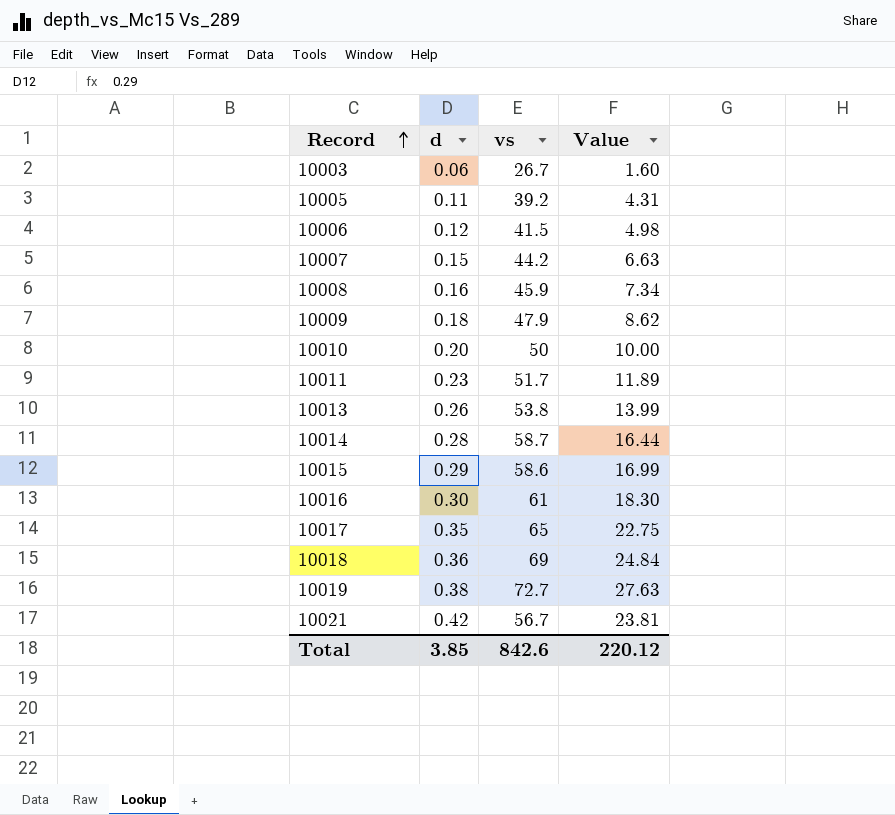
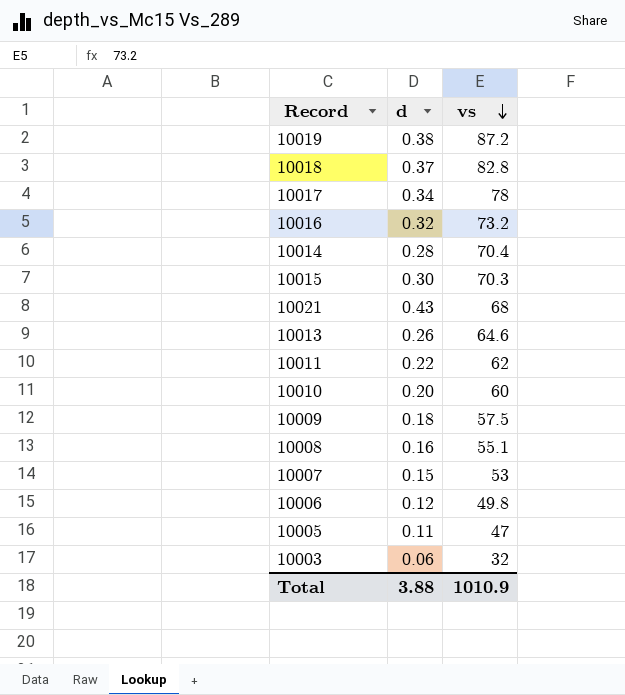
row order: Record ascending -> vs descending
column Value | formula: [d] * [vs] -> none
10019 | vs: 72.7 -> 87.2
10018 | d: 0.36 -> 0.37
10018 | vs: 69 -> 82.8
10017 | d: 0.35 -> 0.34
10017 | vs: 65 -> 78
10016 | d: 0.30 -> 0.32
10016 | vs: 61 -> 73.2
10014 | vs: 58.7 -> 70.4
10015 | d: 0.29 -> 0.30
10015 | vs: 58.6 -> 70.3
10021 | d: 0.42 -> 0.43
10021 | vs: 56.7 -> 68
10013 | vs: 53.8 -> 64.6
10011 | d: 0.23 -> 0.22
10011 | vs: 51.7 -> 62
10010 | vs: 50 -> 60
10009 | vs: 47.9 -> 57.5
10008 | vs: 45.9 -> 55.1
10007 | vs: 44.2 -> 53
10006 | vs: 41.5 -> 49.8
10005 | vs: 39.2 -> 47
10003 | vs: 26.7 -> 32
Total | d: 3.85 -> 3.88
Total | vs: 842.6 -> 1010.9

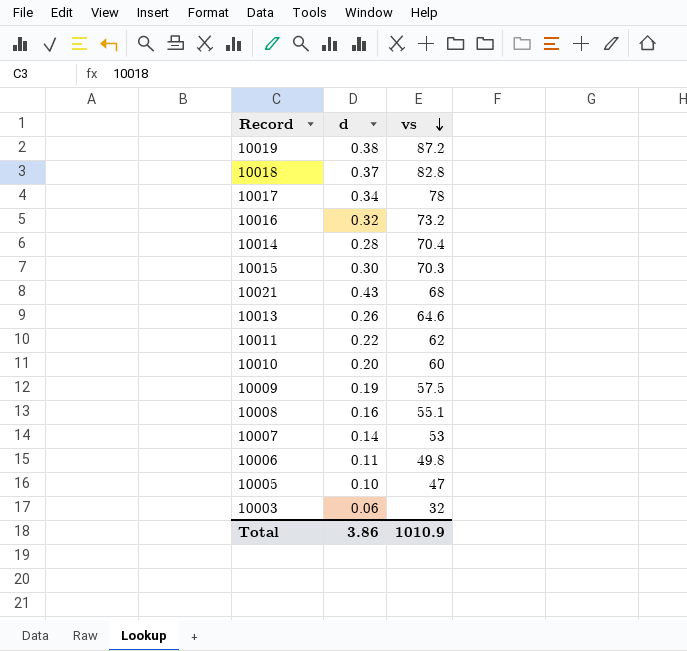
10009 | d: 0.18 -> 0.19
10007 | d: 0.15 -> 0.14
10006 | d: 0.12 -> 0.11
10005 | d: 0.11 -> 0.10
Total | d: 3.88 -> 3.86

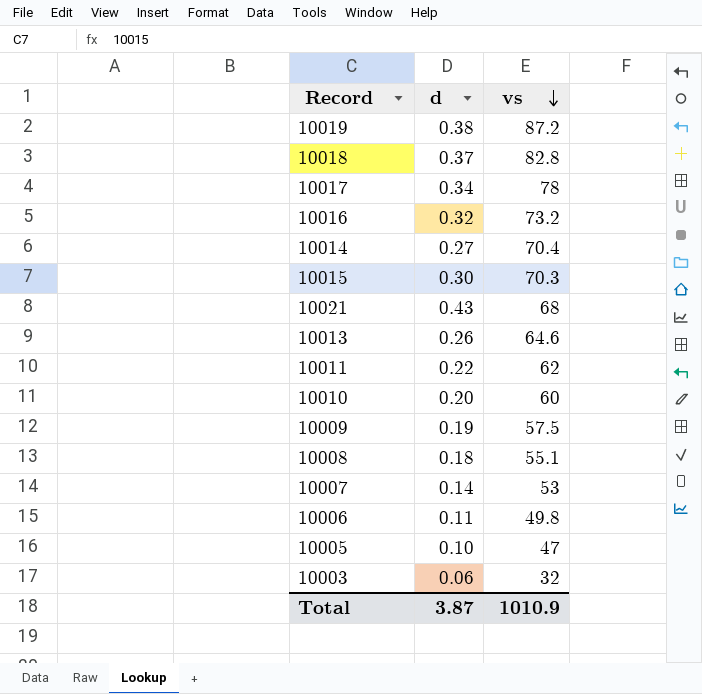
10014 | d: 0.28 -> 0.27
10008 | d: 0.16 -> 0.18
Total | d: 3.86 -> 3.87

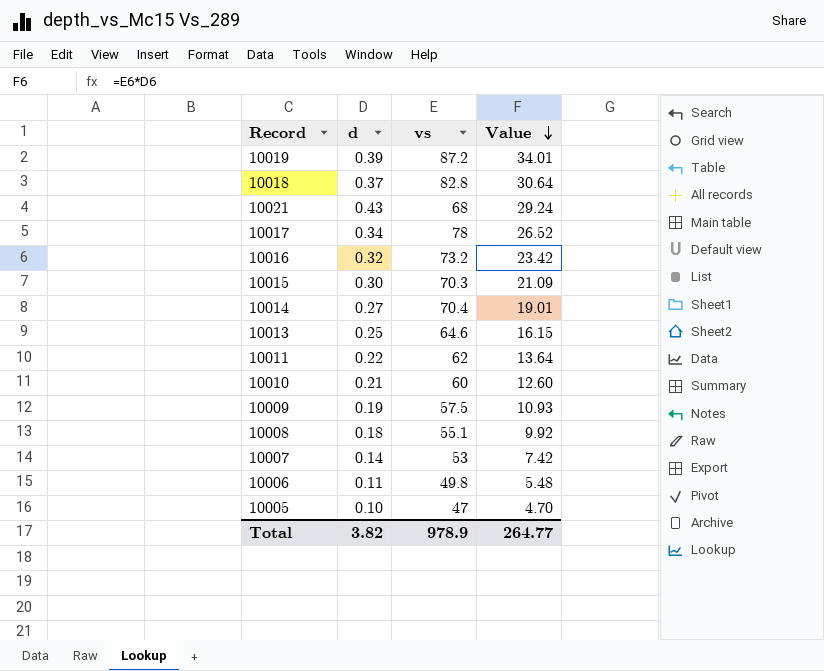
row order: vs descending -> Value descending
column Value | formula: none -> [d] * [vs]
row 10003: 0.06 | 32 -> none
10019 | d: 0.38 -> 0.39
10013 | d: 0.26 -> 0.25
10010 | d: 0.20 -> 0.21
Total | d: 3.87 -> 3.82
Total | vs: 1010.9 -> 978.9

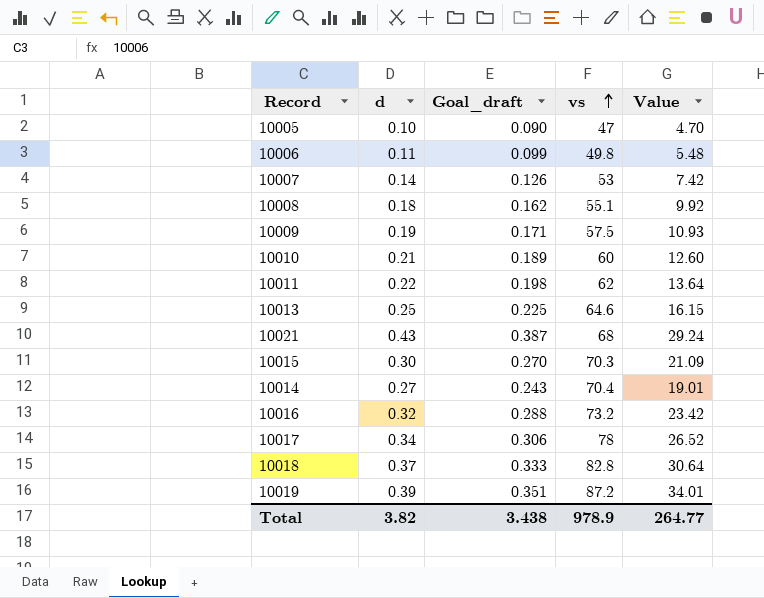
row order: Value descending -> vs ascending
column Goal_draft | formula: none -> [d] * 0.9

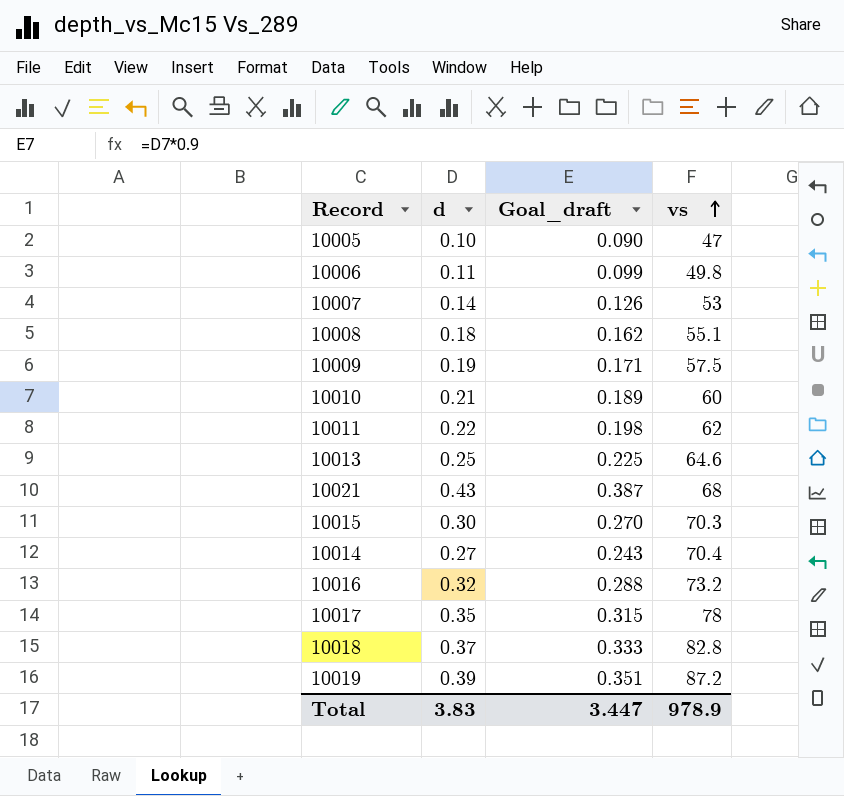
column Value | formula: [d] * [vs] -> none
10017 | d: 0.34 -> 0.35
10017 | Goal_draft: 0.306 -> 0.315
Total | d: 3.82 -> 3.83
Total | Goal_draft: 3.438 -> 3.447

